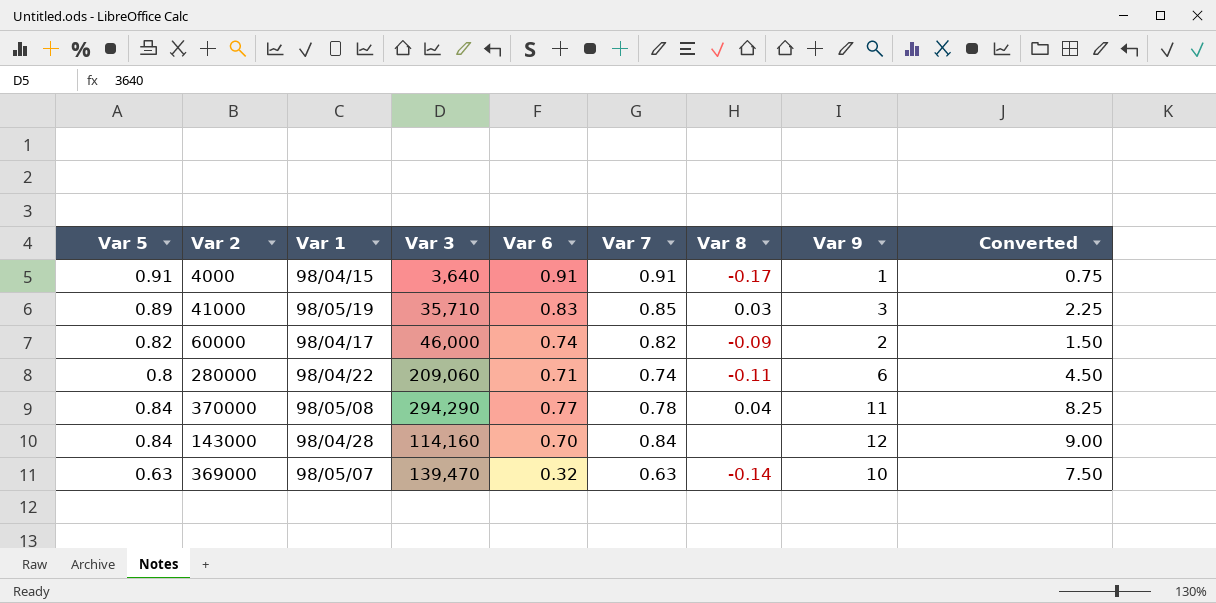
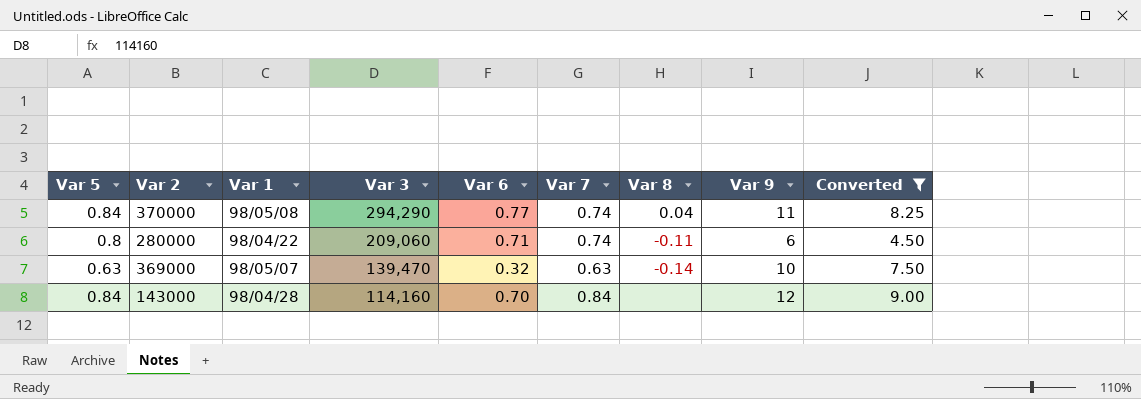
filter: none -> Converted >= 4.50
row order: none -> Var 3 descending
370000 | Var 7: 0.78 -> 0.74

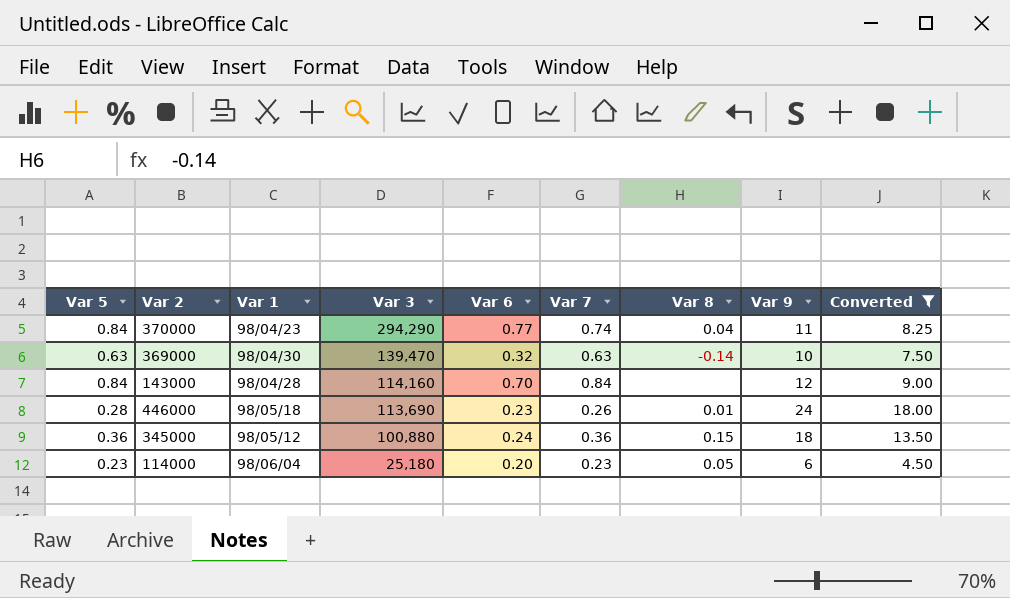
row 280000: 0.8 | 98/04/22 | 209,060 | 0.71 | 0.74 | -0.11 | 6 | 4.50 -> none
370000 | Var 1: 98/05/08 -> 98/04/23
369000 | Var 1: 98/05/07 -> 98/04/30
row 446000: none -> 0.28 | 98/05/18 | 113,690 | 0.23 | 0.26 | 0.01 | 24 | 18.00
row 345000: none -> 0.36 | 98/05/12 | 100,880 | 0.24 | 0.36 | 0.15 | 18 | 13.50
row 114000: none -> 0.23 | 98/06/04 | 25,180 | 0.20 | 0.23 | 0.05 | 6 | 4.50

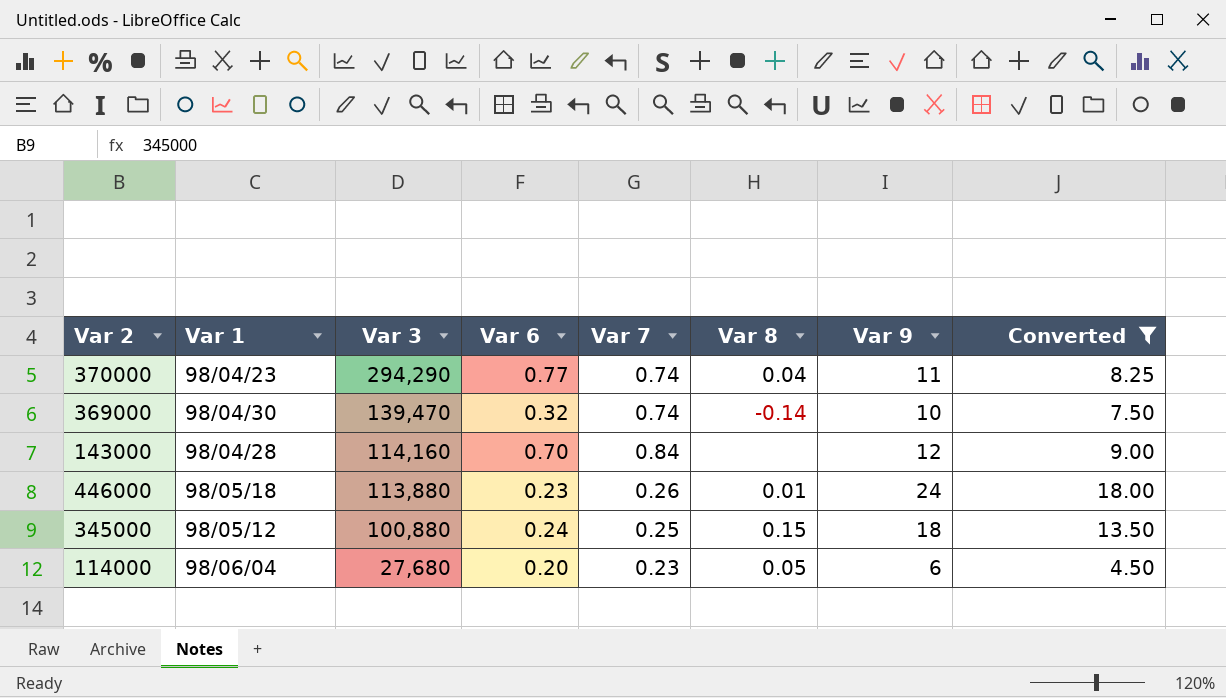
column Var 5 | position: 1 -> none
369000 | Var 7: 0.63 -> 0.74
446000 | Var 3: 113,690 -> 113,880
345000 | Var 7: 0.36 -> 0.25
114000 | Var 3: 25,180 -> 27,680

